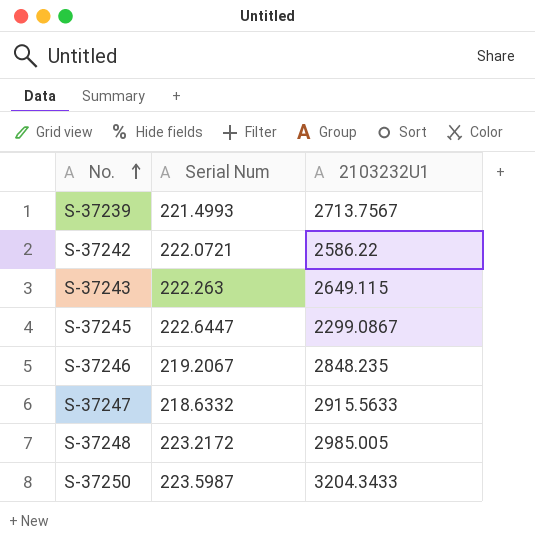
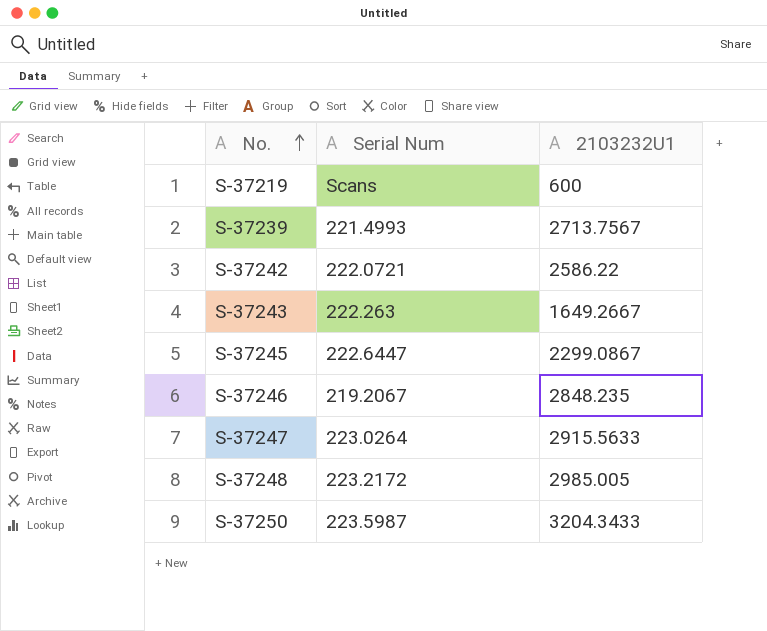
row S-37219: none -> Scans | 600
S-37243 | 2103232U1: 2649.115 -> 1649.2667
S-37247 | Serial Num: 218.6332 -> 223.0264

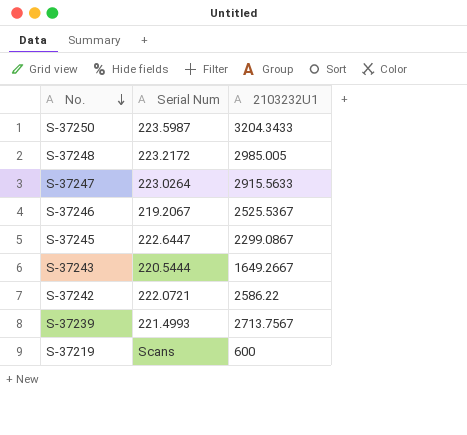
row order: No. ascending -> No. descending
S-37246 | 2103232U1: 2848.235 -> 2525.5367
S-37243 | Serial Num: 222.263 -> 220.5444

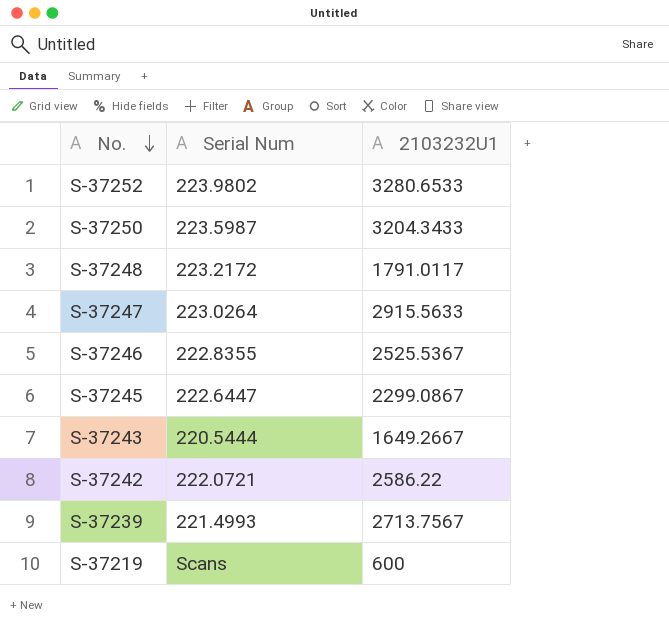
row S-37252: none -> 223.9802 | 3280.6533
S-37248 | 2103232U1: 2985.005 -> 1791.0117
S-37246 | Serial Num: 219.2067 -> 222.8355

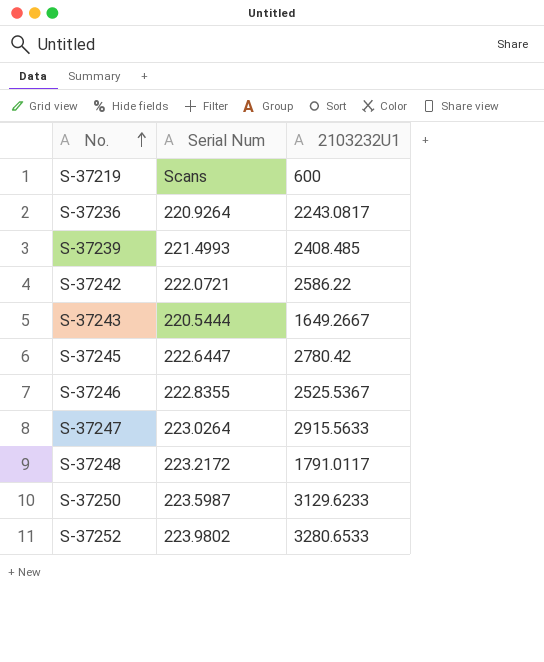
row order: No. descending -> No. ascending
row S-37236: none -> 220.9264 | 2243.0817
S-37239 | 2103232U1: 2713.7567 -> 2408.485
S-37245 | 2103232U1: 2299.0867 -> 2780.42
S-37250 | 2103232U1: 3204.3433 -> 3129.6233

